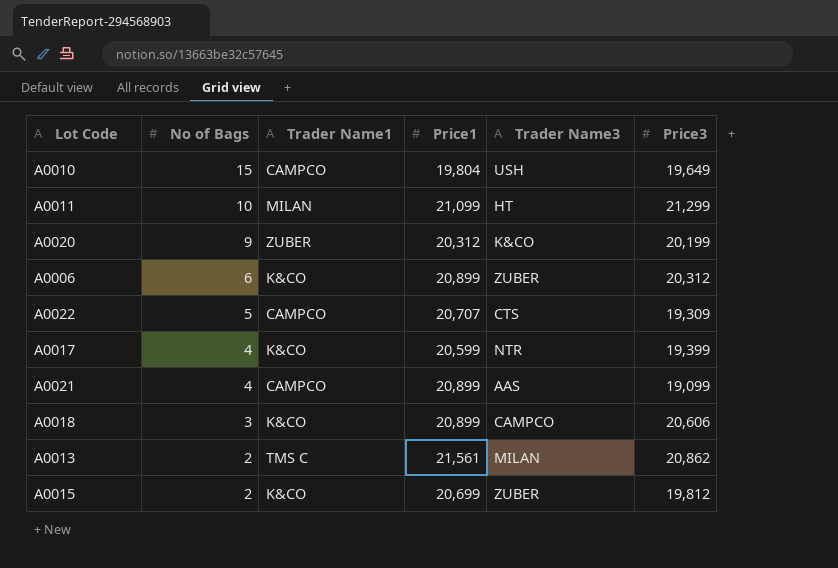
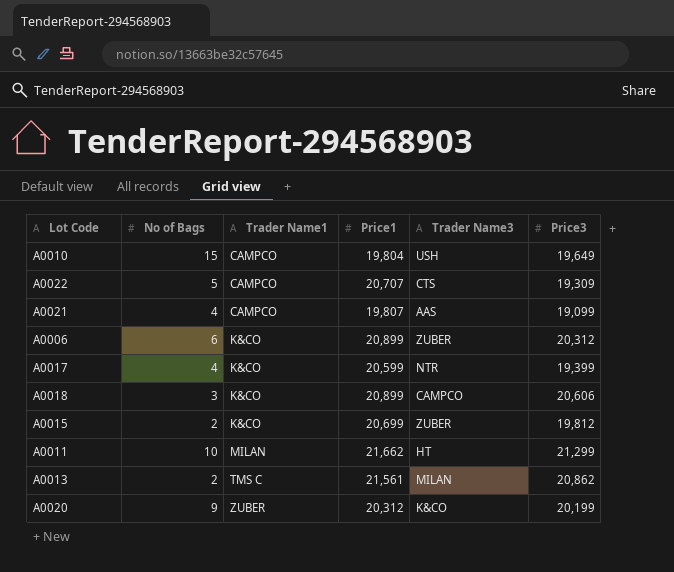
row order: No of Bags descending -> Trader Name1 ascending
A0021 | Price1: 20,899 -> 19,807
A0011 | Price1: 21,099 -> 21,662

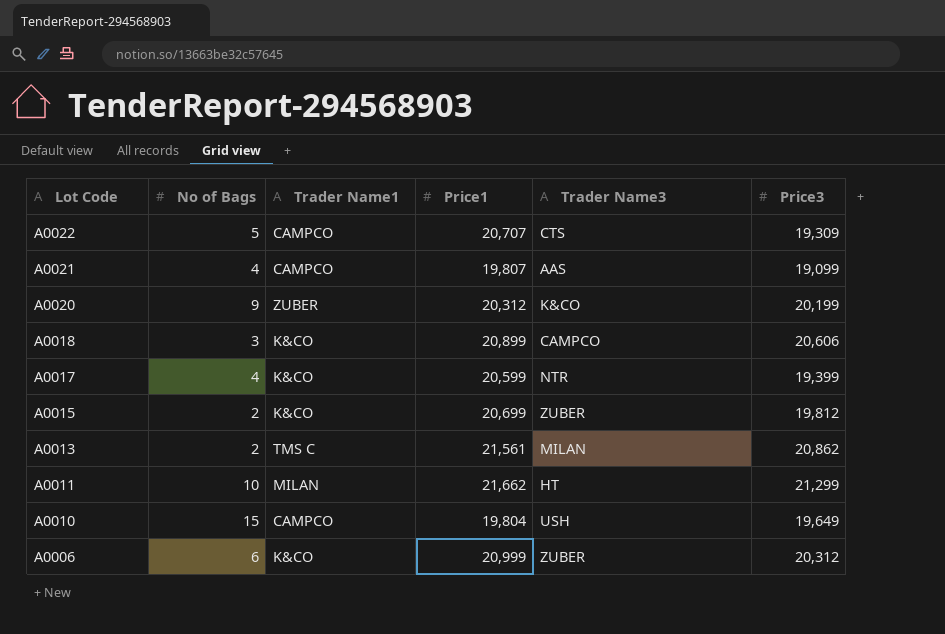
row order: Trader Name1 ascending -> Lot Code descending
A0006 | Price1: 20,899 -> 20,999

